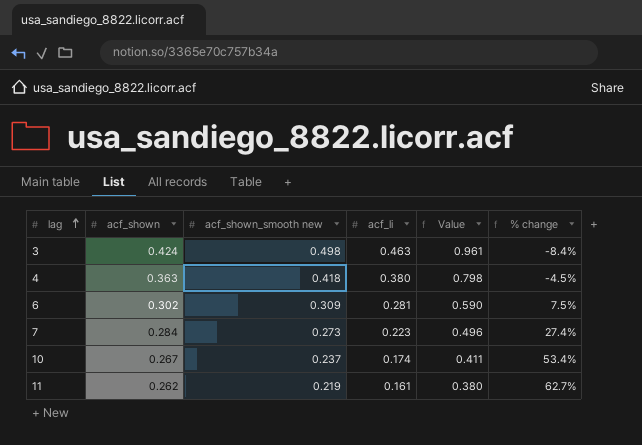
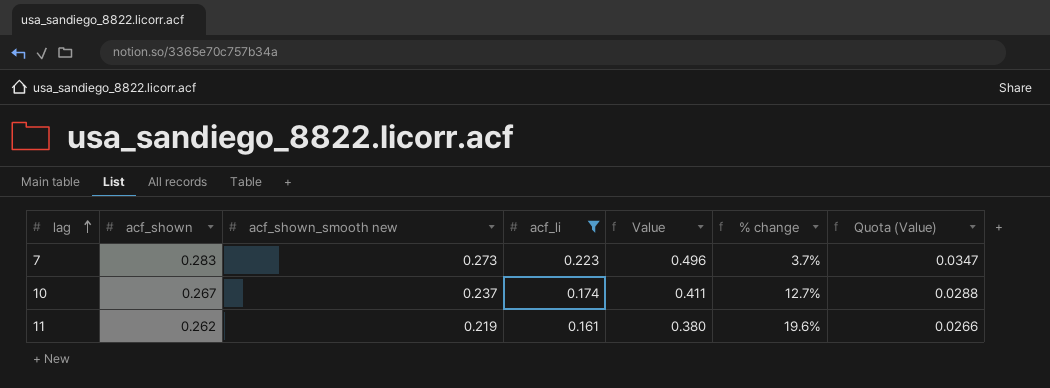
filter: none -> acf_li <= 0.223
column % change | formula: ([acf_shown] - [acf_li]) / [acf_li] -> ([acf_shown] - [acf_shown_smooth new]) / [acf_shown_smooth new]
column Quota (Value) | formula: none -> [Value] * 0.07
7 | acf_shown: 0.284 -> 0.283

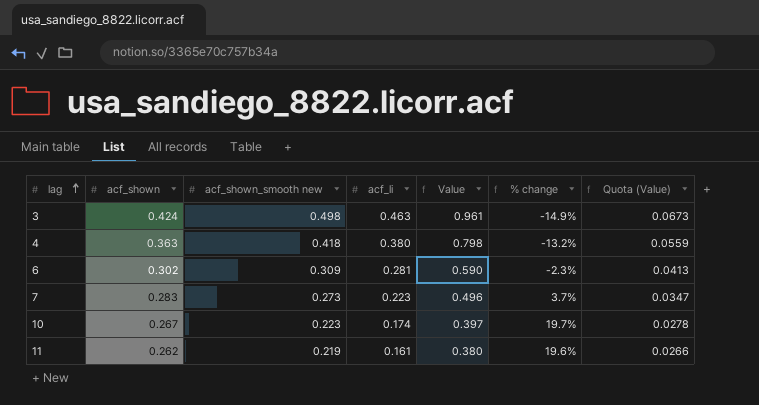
filter: acf_li <= 0.223 -> none
10 | acf_shown_smooth new: 0.237 -> 0.223
10 | Value: 0.411 -> 0.397
10 | % change: 12.7% -> 19.7%
10 | Quota (Value): 0.0288 -> 0.0278

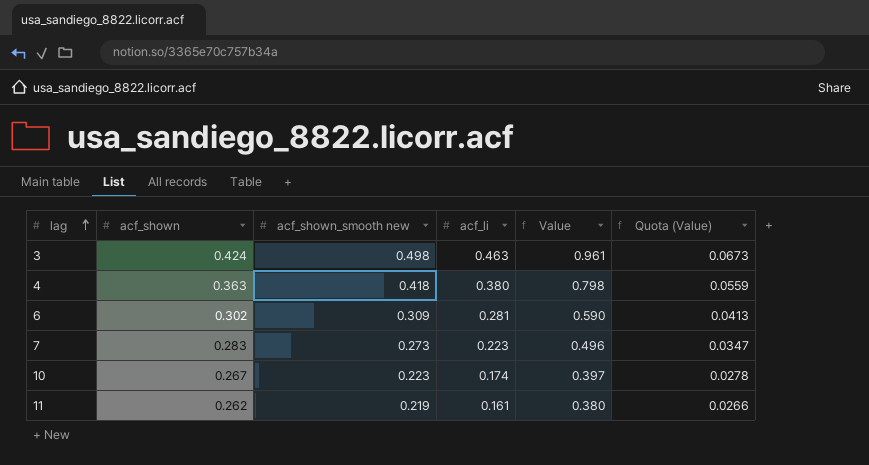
column % change | formula: ([acf_shown] - [acf_shown_smooth new]) / [acf_shown_smooth new] -> none

